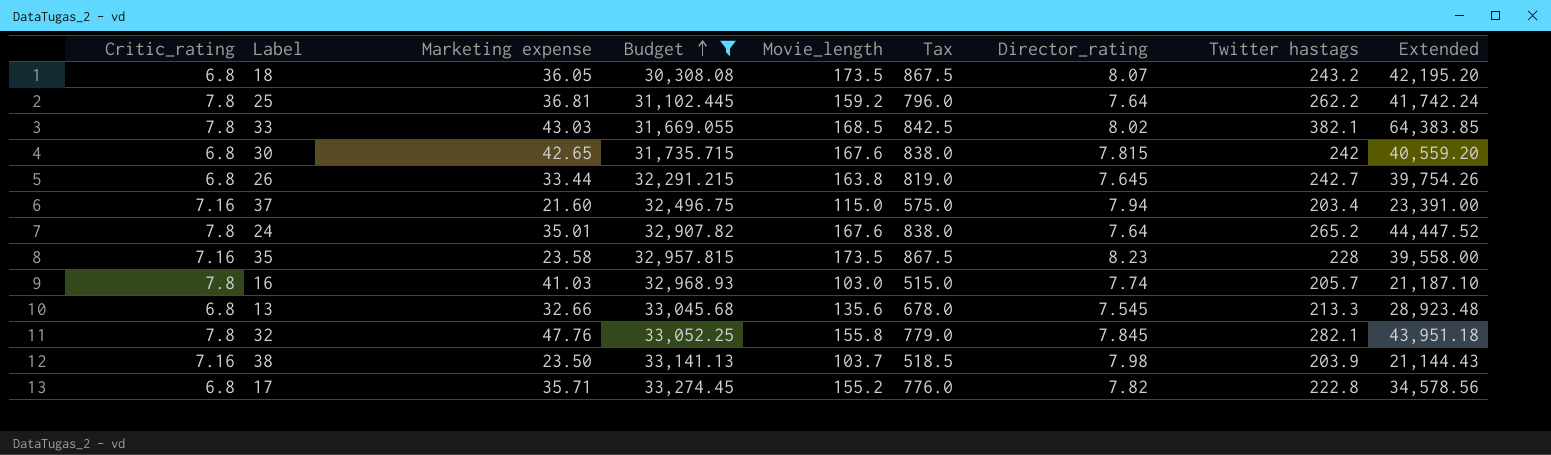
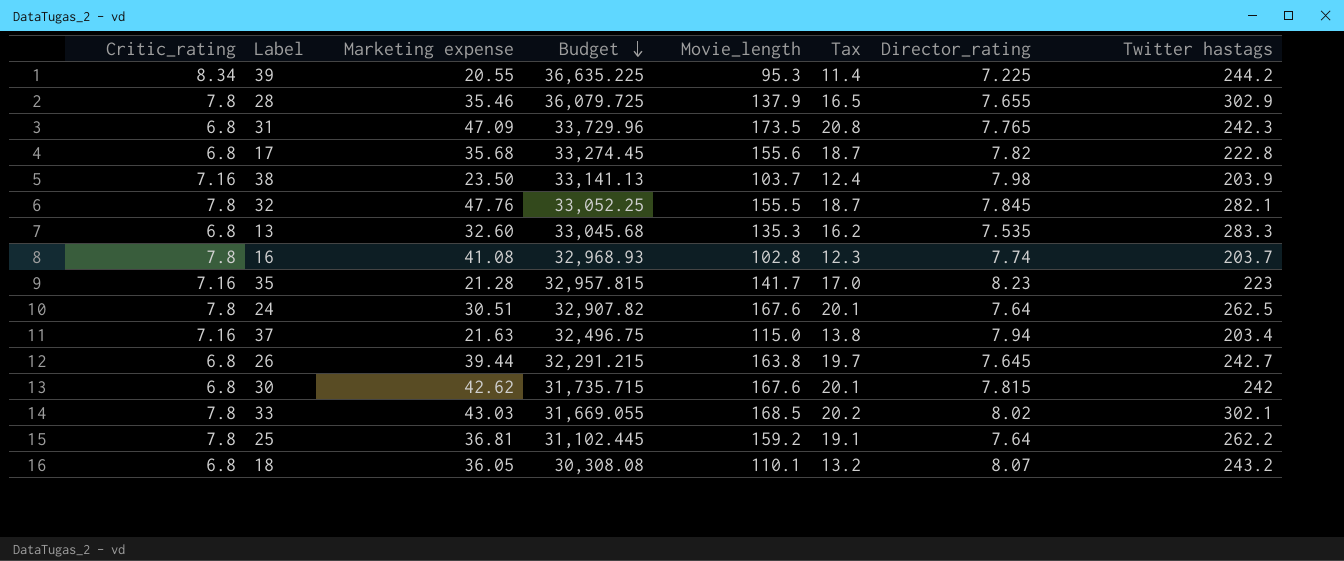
filter: Budget <= 33,274.45 -> none
row order: Budget ascending -> Budget descending
column Extended | formula: [Movie_length] * [Twitter hastags] -> none
column Tax | formula: [Movie_length] * 5 -> [Movie_length] * 0.12
17 | Marketing expense: 35.71 -> 35.68
17 | Movie_length: 155.2 -> 155.6
32 | Movie_length: 155.8 -> 155.5
13 | Marketing expense: 32.66 -> 32.60
13 | Movie_length: 135.6 -> 135.3
13 | Director_rating: 7.545 -> 7.535
13 | Twitter hastags: 213.3 -> 283.3
16 | Marketing expense: 41.03 -> 41.08
16 | Movie_length: 103.0 -> 102.8
16 | Twitter hastags: 205.7 -> 203.7
35 | Marketing expense: 23.58 -> 21.28
35 | Movie_length: 173.5 -> 141.7
35 | Twitter hastags: 228 -> 223
24 | Marketing expense: 35.01 -> 30.51
24 | Twitter hastags: 265.2 -> 262.5
37 | Marketing expense: 21.60 -> 21.63
26 | Marketing expense: 33.44 -> 39.44
30 | Marketing expense: 42.65 -> 42.62
33 | Twitter hastags: 382.1 -> 302.1
18 | Movie_length: 173.5 -> 110.1

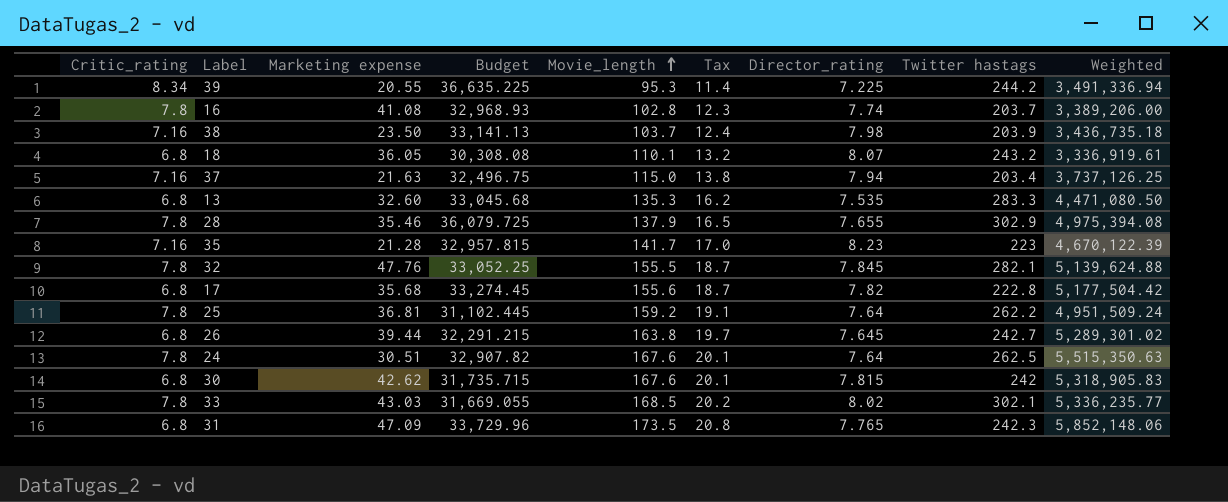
row order: Budget descending -> Movie_length ascending
column Weighted | formula: none -> [Budget] * [Movie_length]

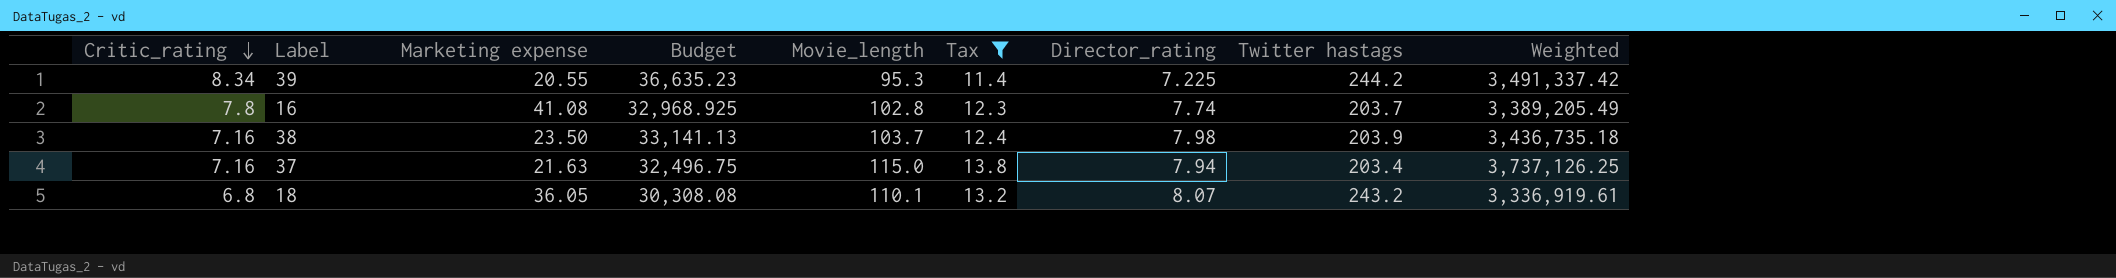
filter: none -> Tax <= 13.8
row order: Movie_length ascending -> Critic_rating descending
39 | Budget: 36,635.225 -> 36,635.23
39 | Weighted: 3,491,336.94 -> 3,491,337.42
16 | Budget: 32,968.93 -> 32,968.925
16 | Weighted: 3,389,206.00 -> 3,389,205.49

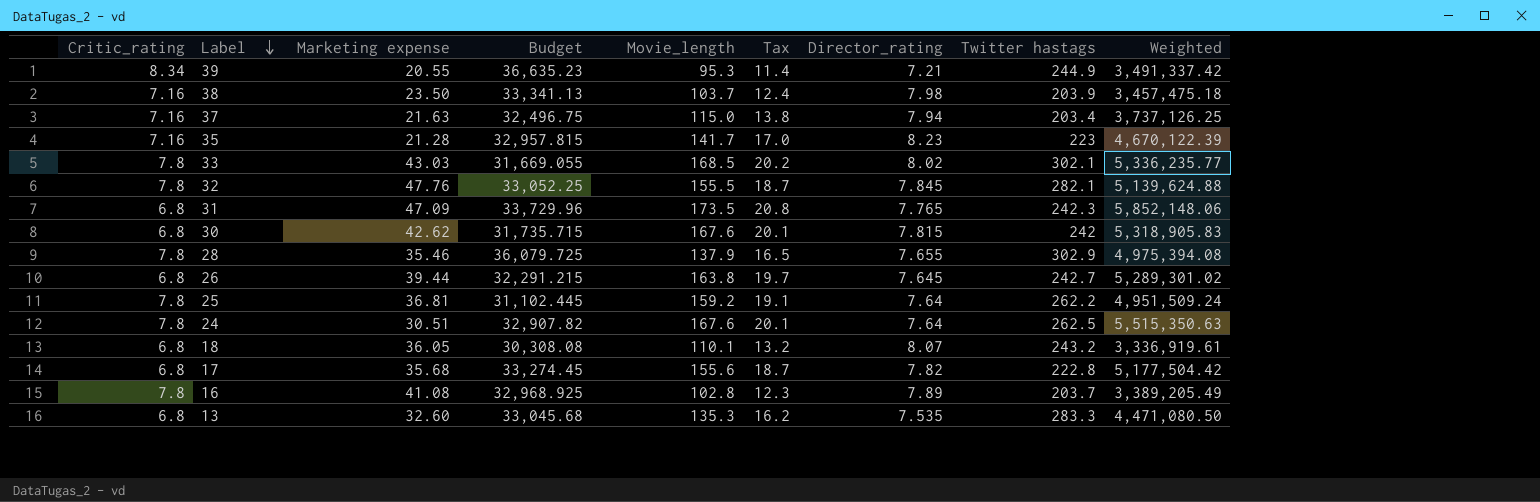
filter: Tax <= 13.8 -> none
row order: Critic_rating descending -> Label descending
39 | Director_rating: 7.225 -> 7.21
39 | Twitter hastags: 244.2 -> 244.9
38 | Budget: 33,141.13 -> 33,341.13
38 | Weighted: 3,436,735.18 -> 3,457,475.18
16 | Director_rating: 7.74 -> 7.89

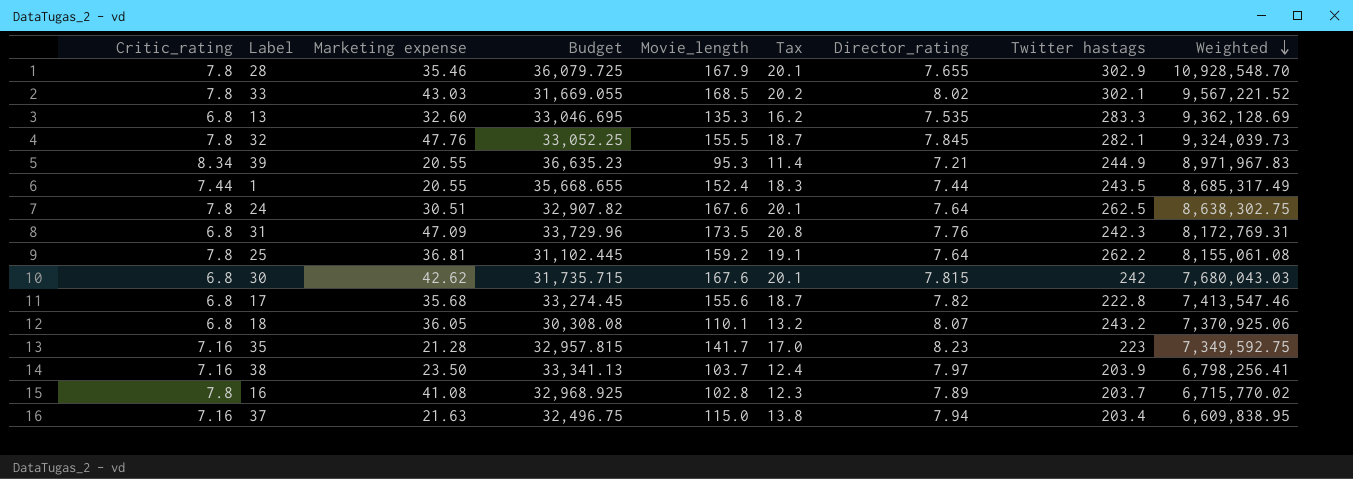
row order: Label descending -> Weighted descending
column Weighted | formula: [Budget] * [Movie_length] -> [Budget] * [Twitter hastags]
row 26: 6.8 | 39.44 | 32,291.215 | 163.8 | 19.7 | 7.645 | 242.7 | 5,289,301.02 -> none
28 | Movie_length: 137.9 -> 167.9
28 | Tax: 16.5 -> 20.1
13 | Budget: 33,045.68 -> 33,046.695
row 1: none -> 7.44 | 20.55 | 35,668.655 | 152.4 | 18.3 | 7.44 | 243.5 | 8,685,317.49
31 | Director_rating: 7.765 -> 7.76
38 | Director_rating: 7.98 -> 7.97

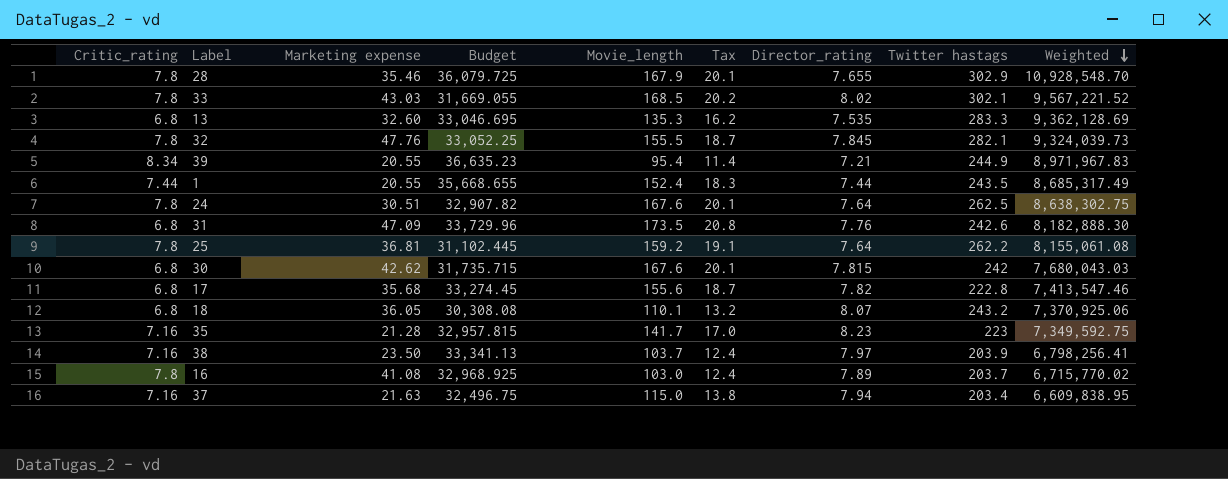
39 | Movie_length: 95.3 -> 95.4
31 | Twitter hastags: 242.3 -> 242.6
31 | Weighted: 8,172,769.31 -> 8,182,888.30
16 | Movie_length: 102.8 -> 103.0
16 | Tax: 12.3 -> 12.4

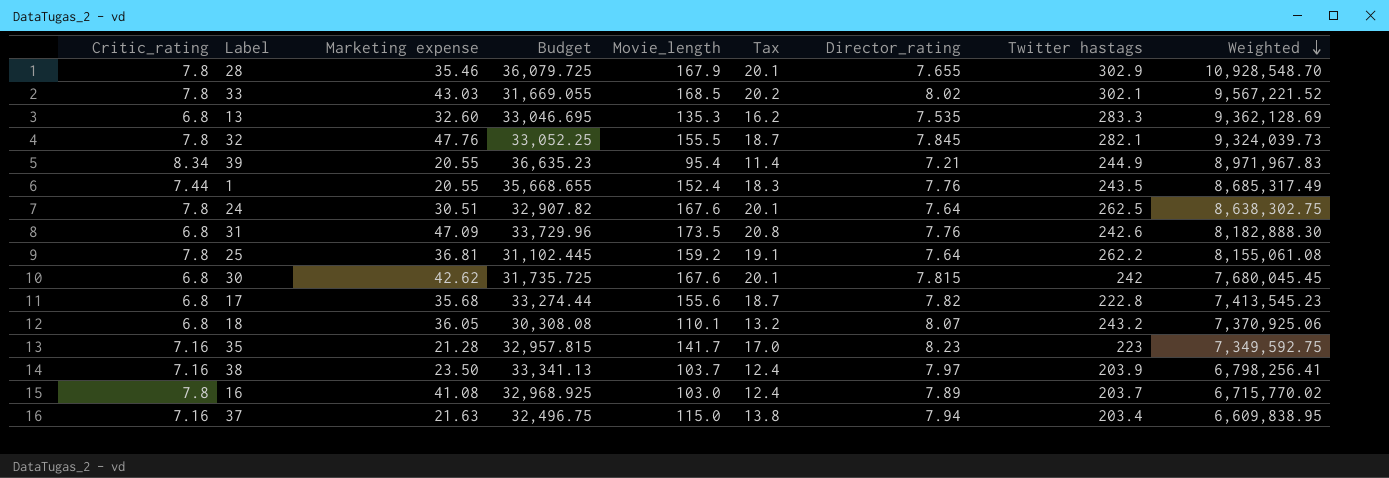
1 | Director_rating: 7.44 -> 7.76
30 | Budget: 31,735.715 -> 31,735.725
30 | Weighted: 7,680,043.03 -> 7,680,045.45
17 | Budget: 33,274.45 -> 33,274.44
17 | Weighted: 7,413,547.46 -> 7,413,545.23

